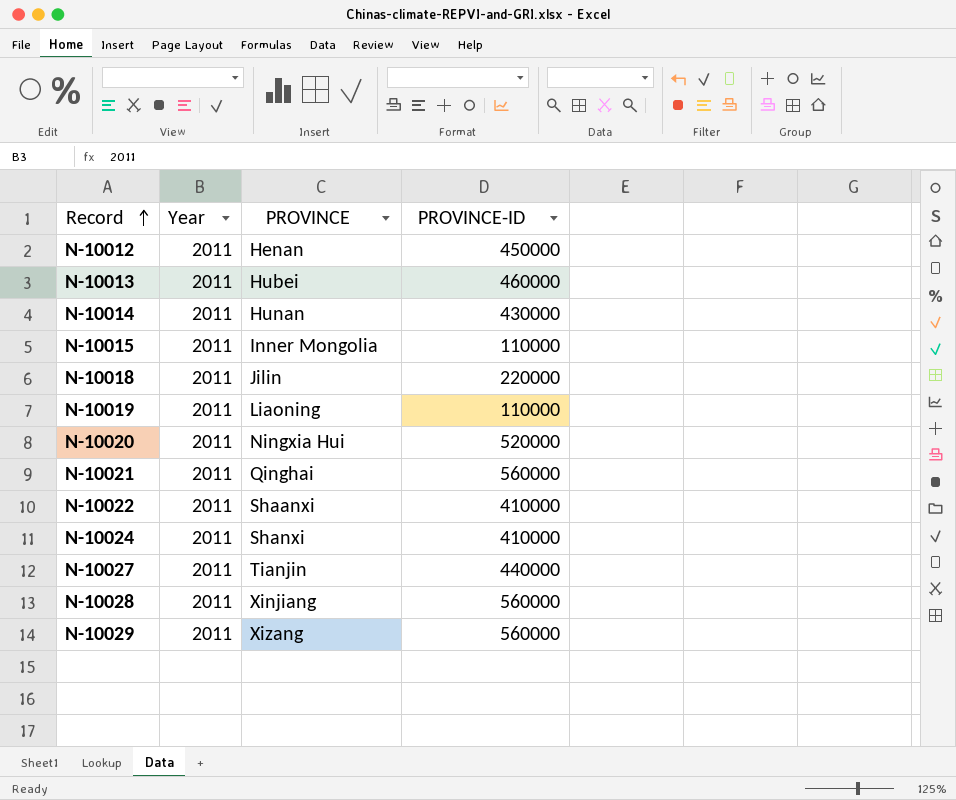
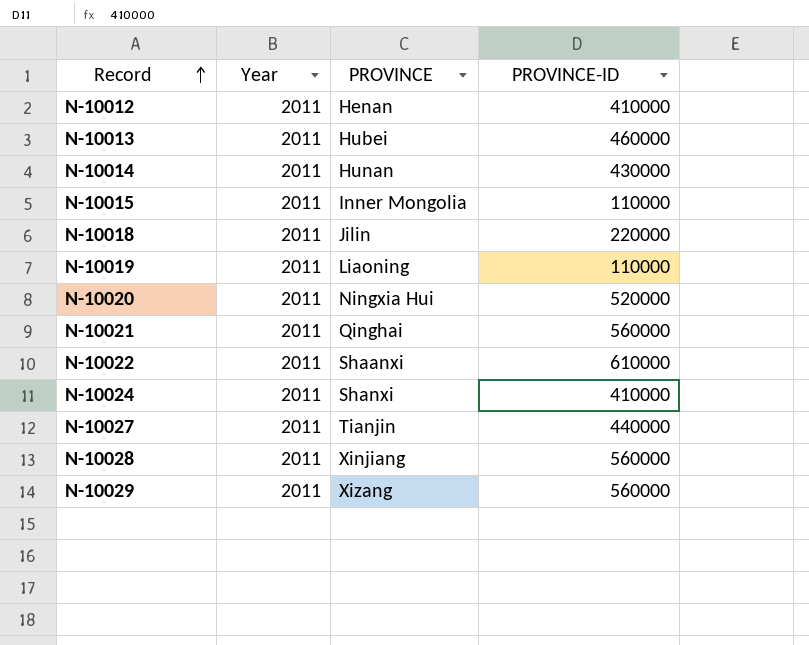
N-10012 | PROVINCE-ID: 450000 -> 410000
N-10022 | PROVINCE-ID: 410000 -> 610000

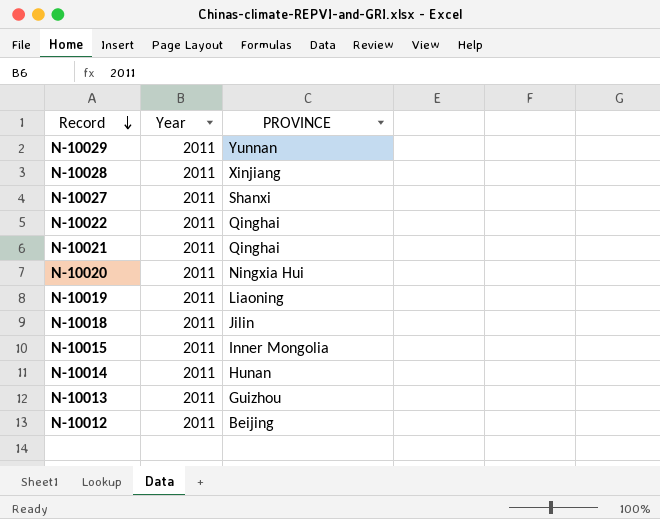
row order: Record ascending -> Record descending
column PROVINCE-ID | position: 4 -> none
row N-10024: 2011 | Shanxi | 410000 -> none
N-10029 | PROVINCE: Xizang -> Yunnan
N-10027 | PROVINCE: Tianjin -> Shanxi
N-10022 | PROVINCE: Shaanxi -> Qinghai
N-10013 | PROVINCE: Hubei -> Guizhou
N-10012 | PROVINCE: Henan -> Beijing

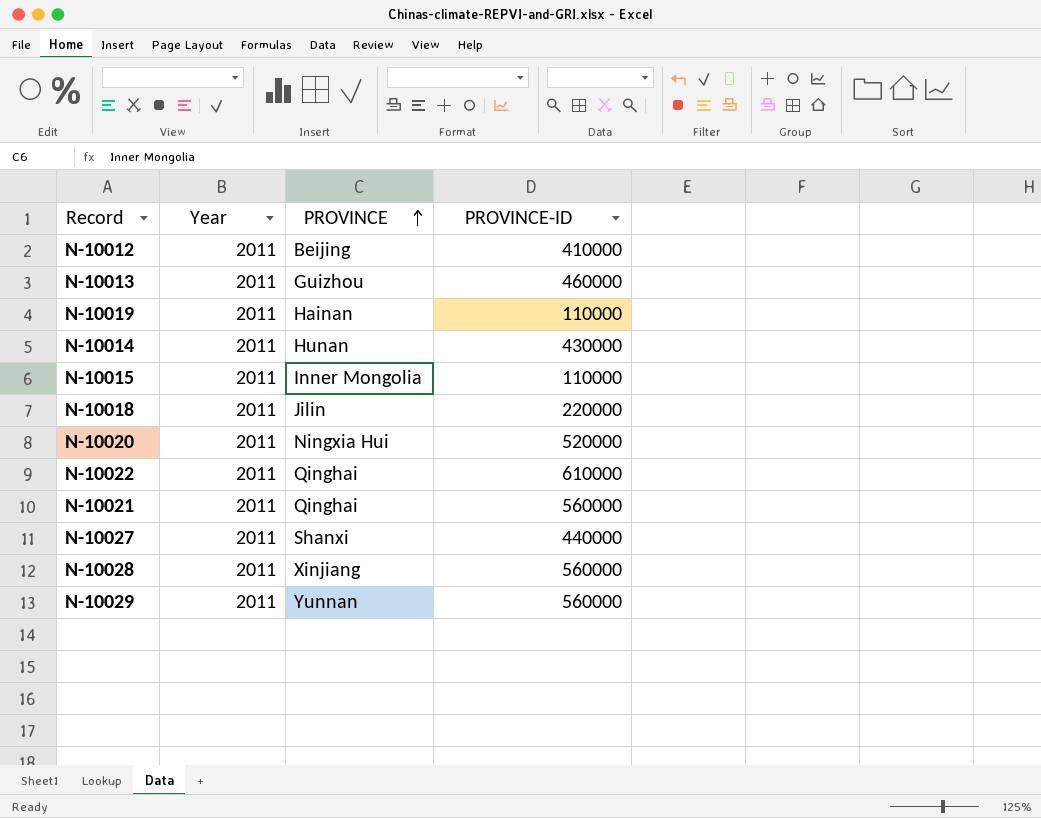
row order: Record descending -> PROVINCE ascending
column PROVINCE-ID | position: none -> 4
N-10019 | PROVINCE: Liaoning -> Hainan

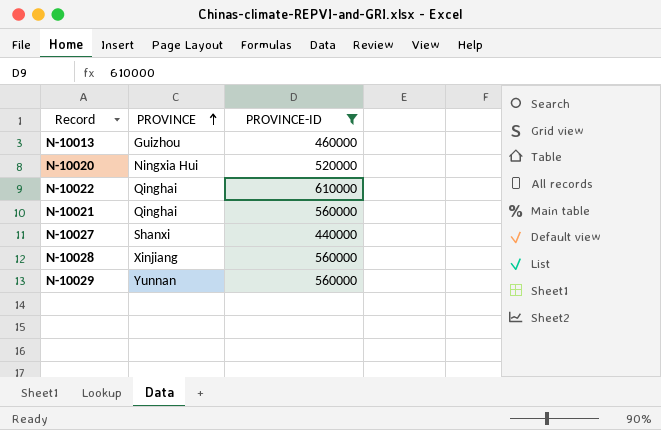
filter: none -> PROVINCE-ID >= 440000
column Year | position: 2 -> none

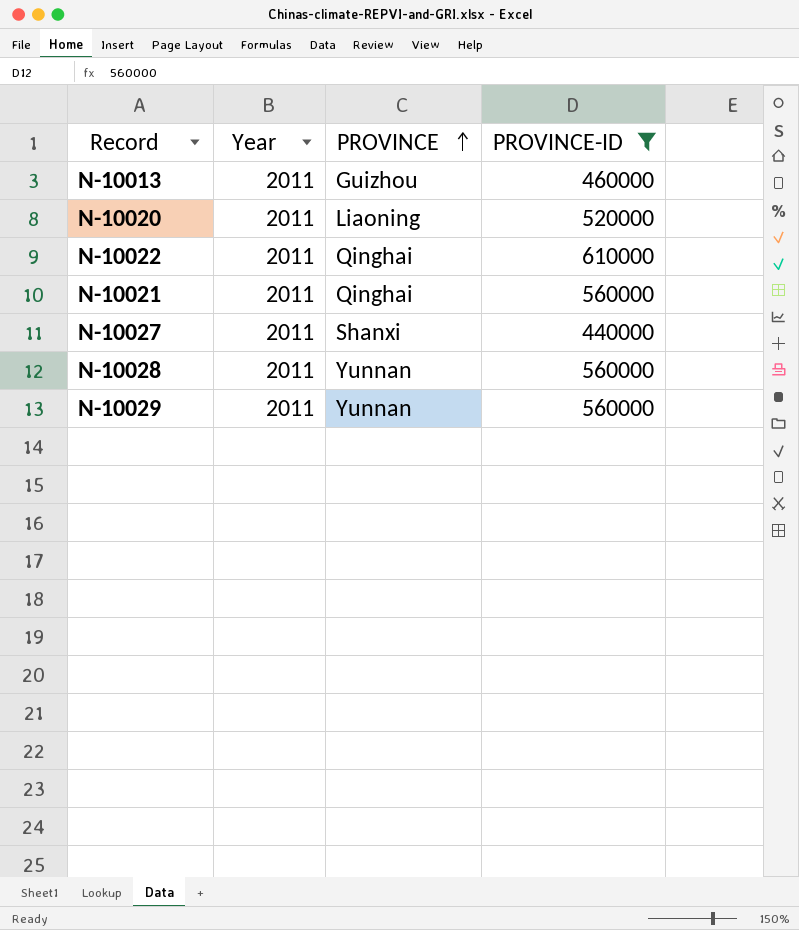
column Year | position: none -> 2
N-10020 | PROVINCE: Ningxia Hui -> Liaoning
N-10028 | PROVINCE: Xinjiang -> Yunnan

